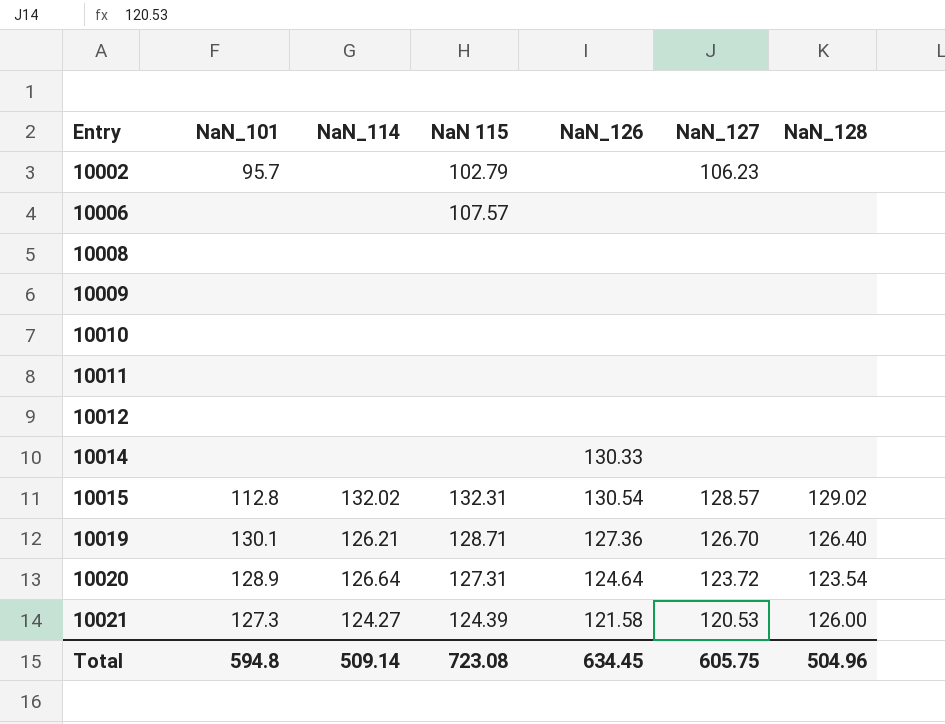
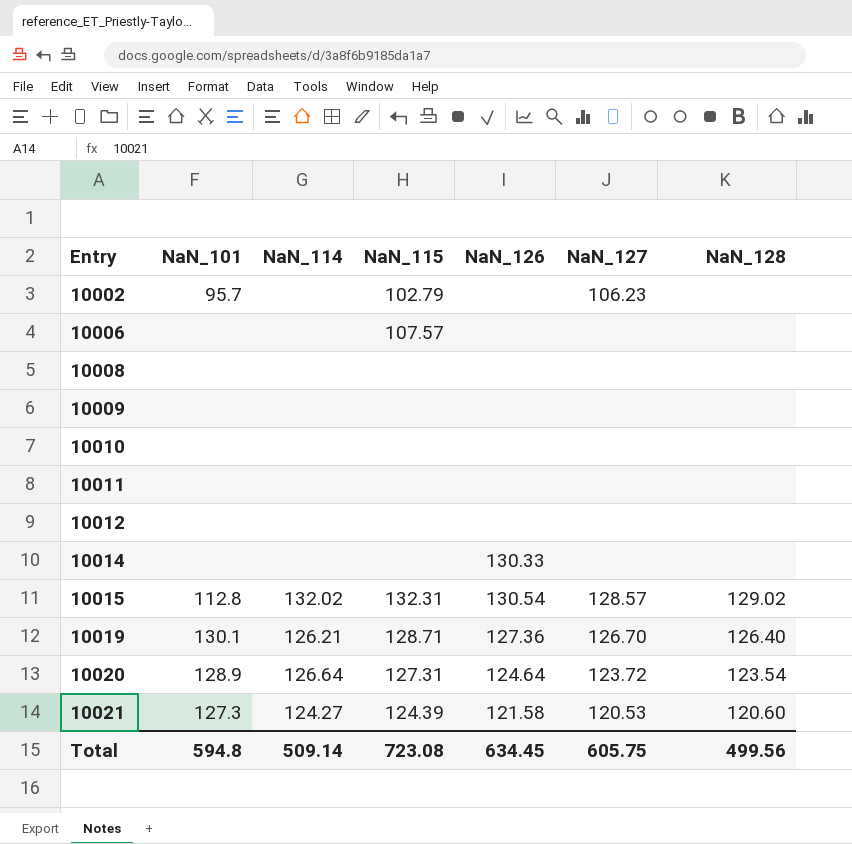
column name: NaN 115 -> NaN_115
10021 | NaN_128: 126.00 -> 120.60
Total | NaN_128: 504.96 -> 499.56

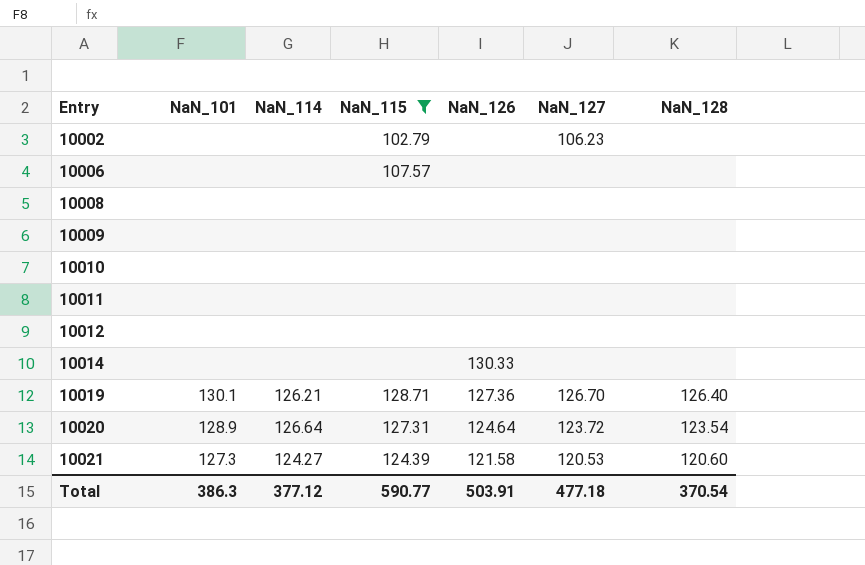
filter: none -> NaN_115 != 132.31
10002 | NaN_101: 95.7 -> none
Total | NaN_101: 594.8 -> 386.3
Total | NaN_114: 509.14 -> 377.12
Total | NaN_115: 723.08 -> 590.77
Total | NaN_126: 634.45 -> 503.91
Total | NaN_127: 605.75 -> 477.18
Total | NaN_128: 499.56 -> 370.54

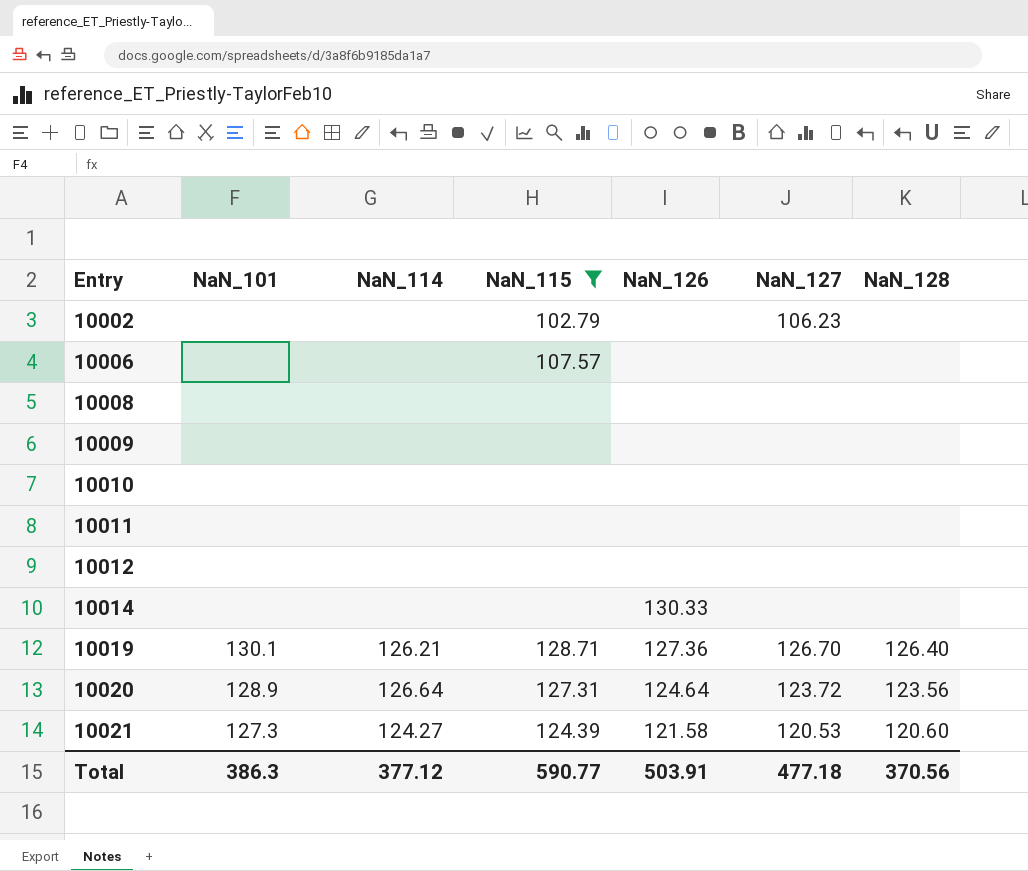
10020 | NaN_128: 123.54 -> 123.56
Total | NaN_128: 370.54 -> 370.56

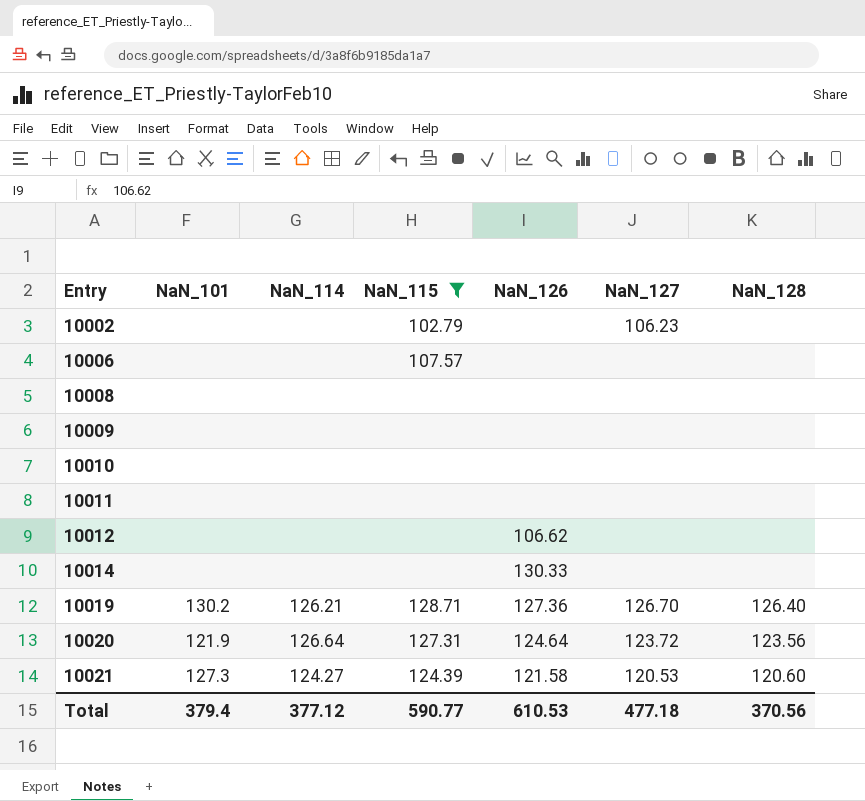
10012 | NaN_126: none -> 106.62
10019 | NaN_101: 130.1 -> 130.2
10020 | NaN_101: 128.9 -> 121.9
Total | NaN_101: 386.3 -> 379.4
Total | NaN_126: 503.91 -> 610.53

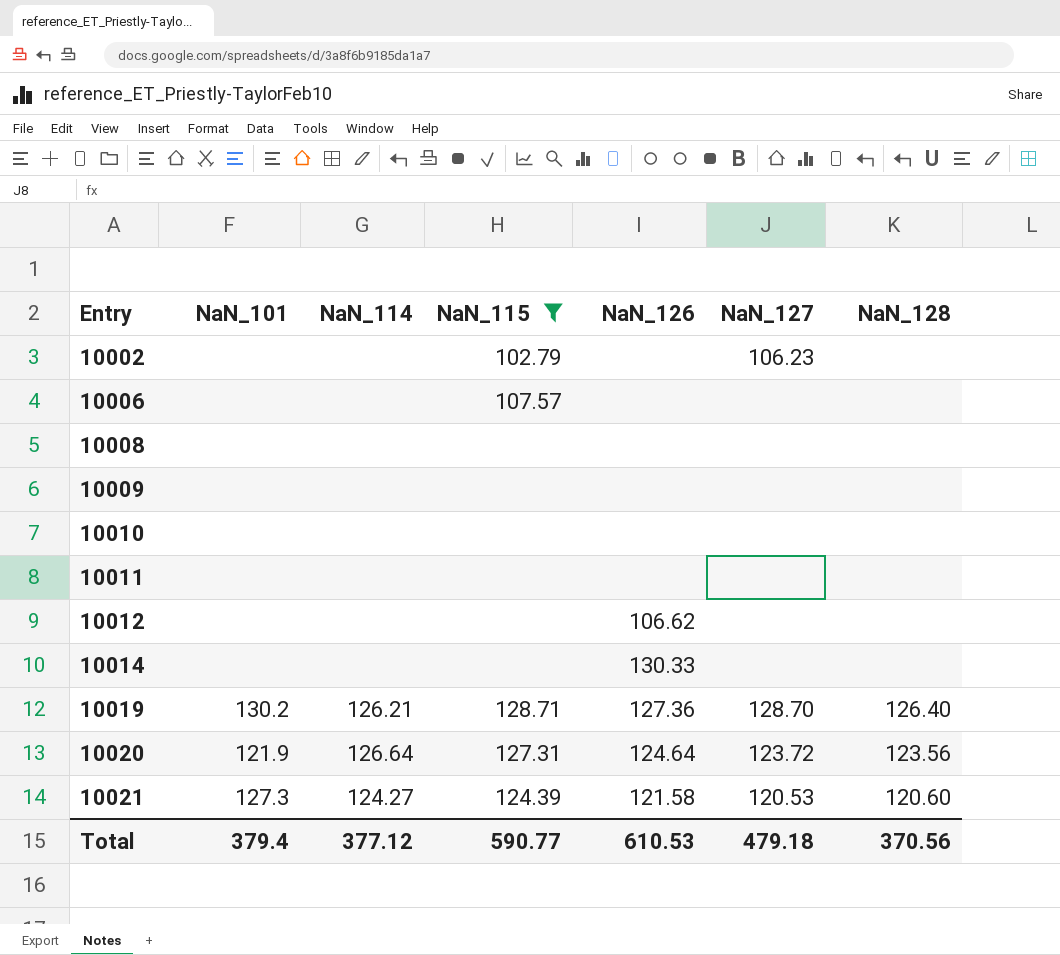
10019 | NaN_127: 126.70 -> 128.70
Total | NaN_127: 477.18 -> 479.18

